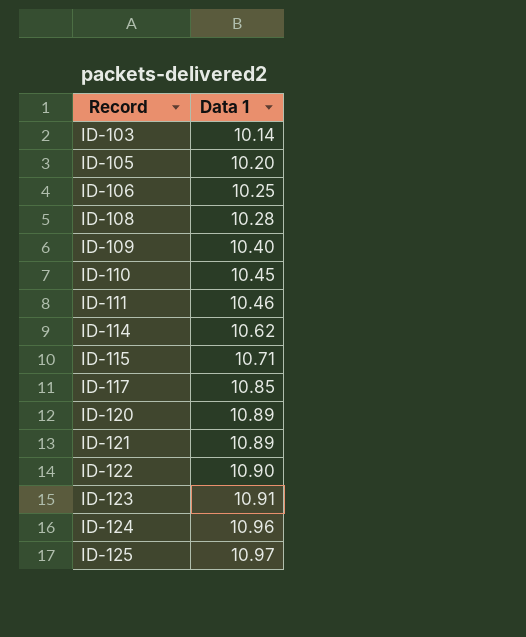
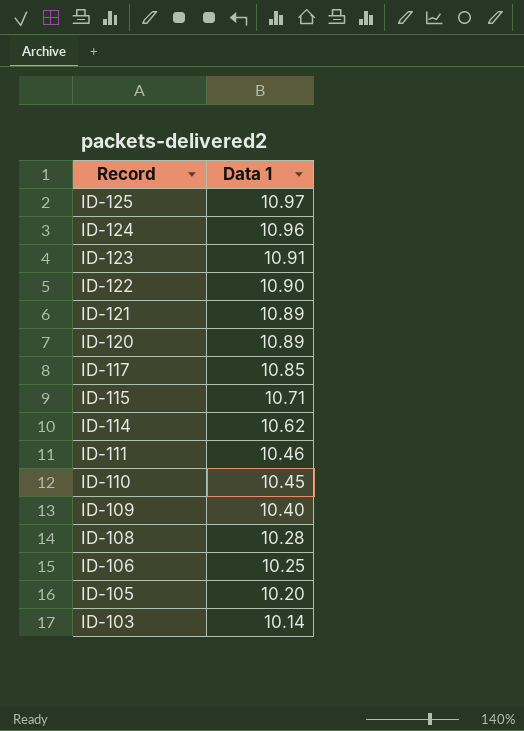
row order: Record ascending -> Record descending

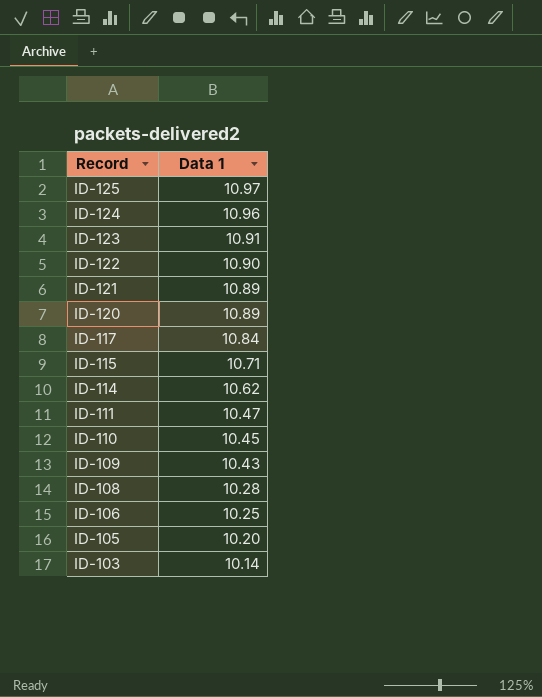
ID-117 | Data 1: 10.85 -> 10.84
ID-111 | Data 1: 10.46 -> 10.47
ID-109 | Data 1: 10.40 -> 10.43

